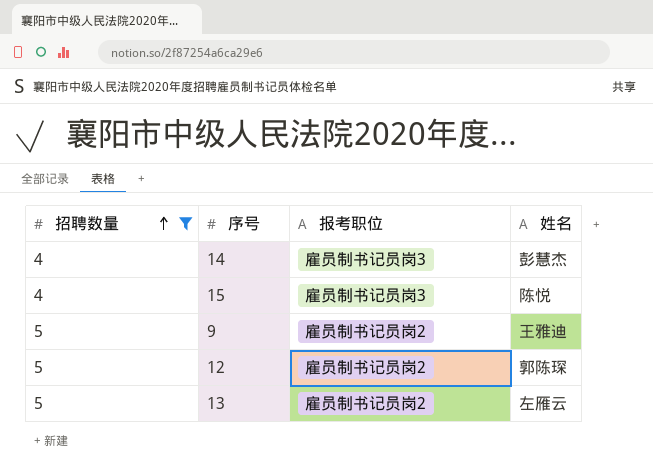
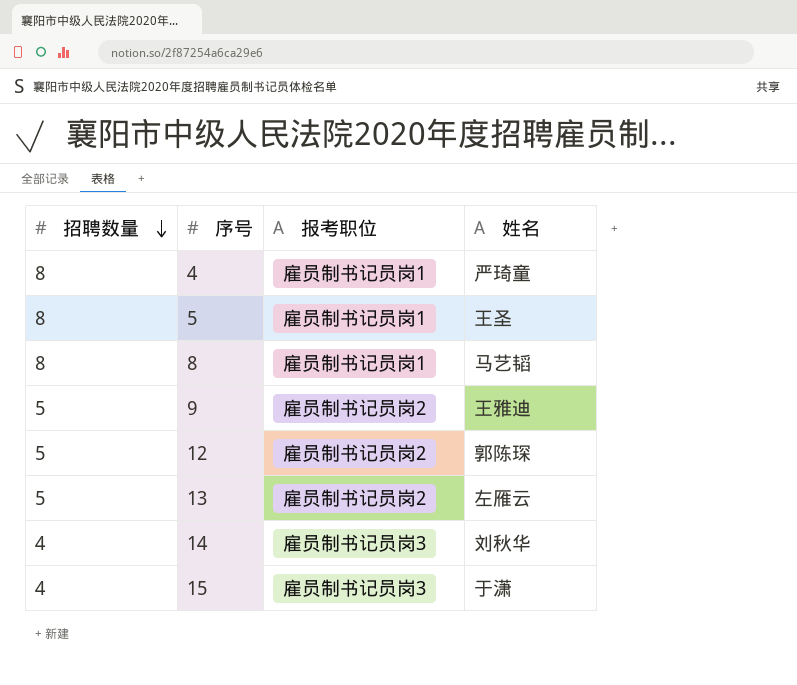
filter: 招聘数量 != 8 -> none
row order: 招聘数量 ascending -> 招聘数量 descending
14 | 姓名: 彭慧杰 -> 刘秋华
15 | 姓名: 陈悦 -> 于潇

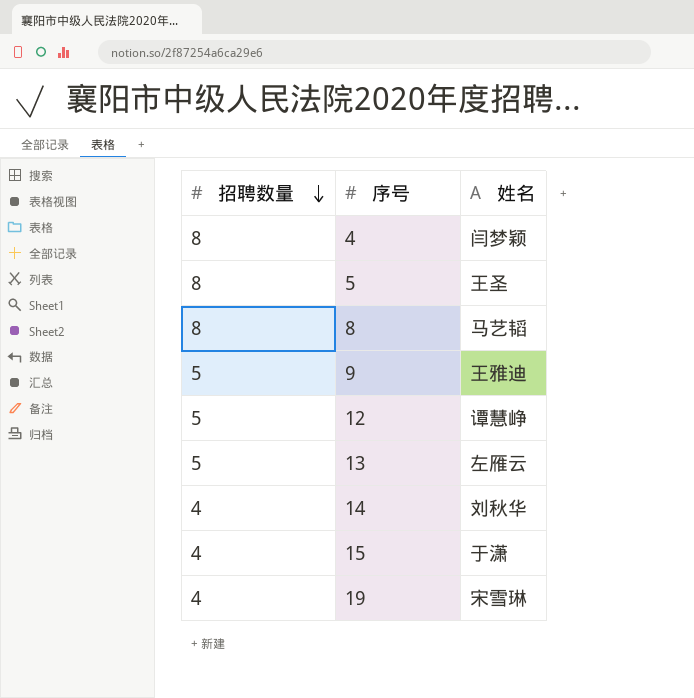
column 报考职位 | position: 3 -> none
4 | 姓名: 严琦童 -> 闫梦颖
12 | 姓名: 郭陈琛 -> 谭慧峥
row 19: none -> 4 | 宋雪琳

